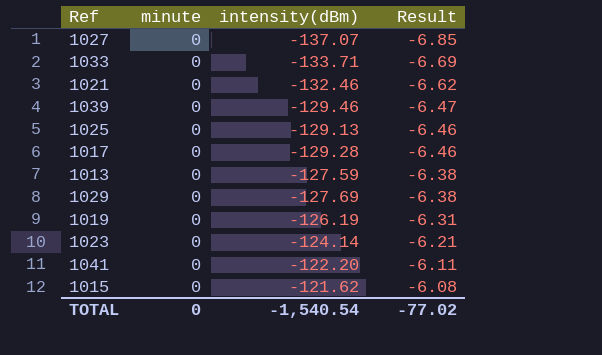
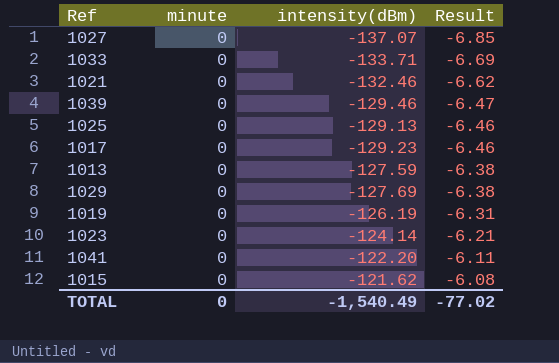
1017 | intensity(dBm): -129.28 -> -129.23
TOTAL | intensity(dBm): -1,540.54 -> -1,540.49

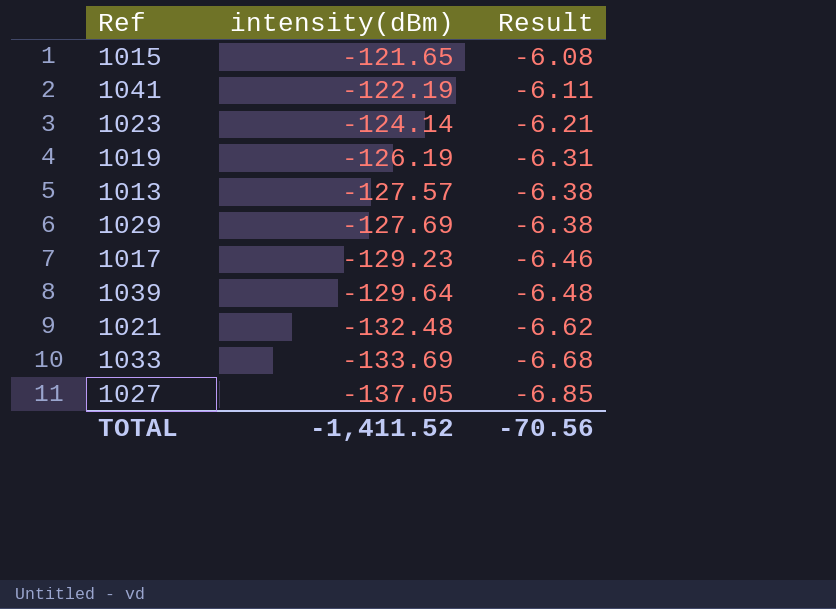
row order: Result ascending -> intensity(dBm) descending
column minute | position: 2 -> none
row 1025: 0 | -129.13 | -6.46 -> none
1015 | intensity(dBm): -121.62 -> -121.65
1041 | intensity(dBm): -122.20 -> -122.19
1013 | intensity(dBm): -127.59 -> -127.57
1039 | intensity(dBm): -129.46 -> -129.64
1039 | Result: -6.47 -> -6.48
1021 | intensity(dBm): -132.46 -> -132.48
1033 | intensity(dBm): -133.71 -> -133.69
1033 | Result: -6.69 -> -6.68
1027 | intensity(dBm): -137.07 -> -137.05
TOTAL | intensity(dBm): -1,540.49 -> -1,411.52
TOTAL | Result: -77.02 -> -70.56

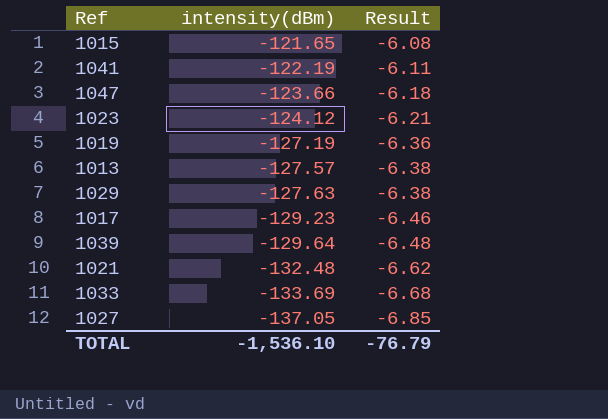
row 1047: none -> -123.66 | -6.18
1023 | intensity(dBm): -124.14 -> -124.12
1019 | intensity(dBm): -126.19 -> -127.19
1019 | Result: -6.31 -> -6.36
1029 | intensity(dBm): -127.69 -> -127.63
TOTAL | intensity(dBm): -1,411.52 -> -1,536.10
TOTAL | Result: -70.56 -> -76.79

